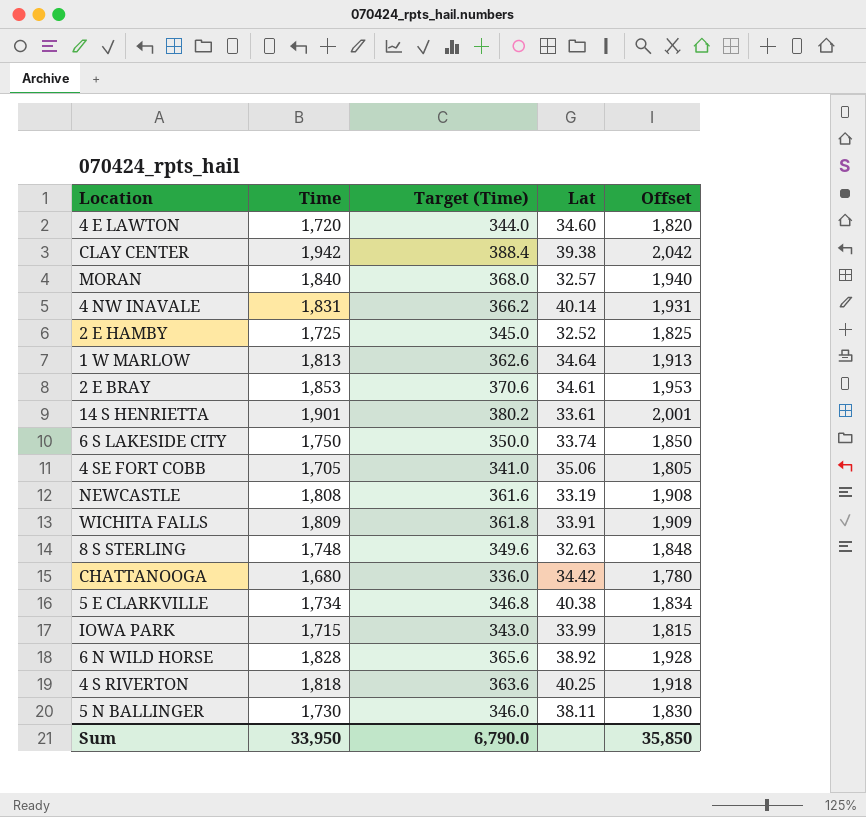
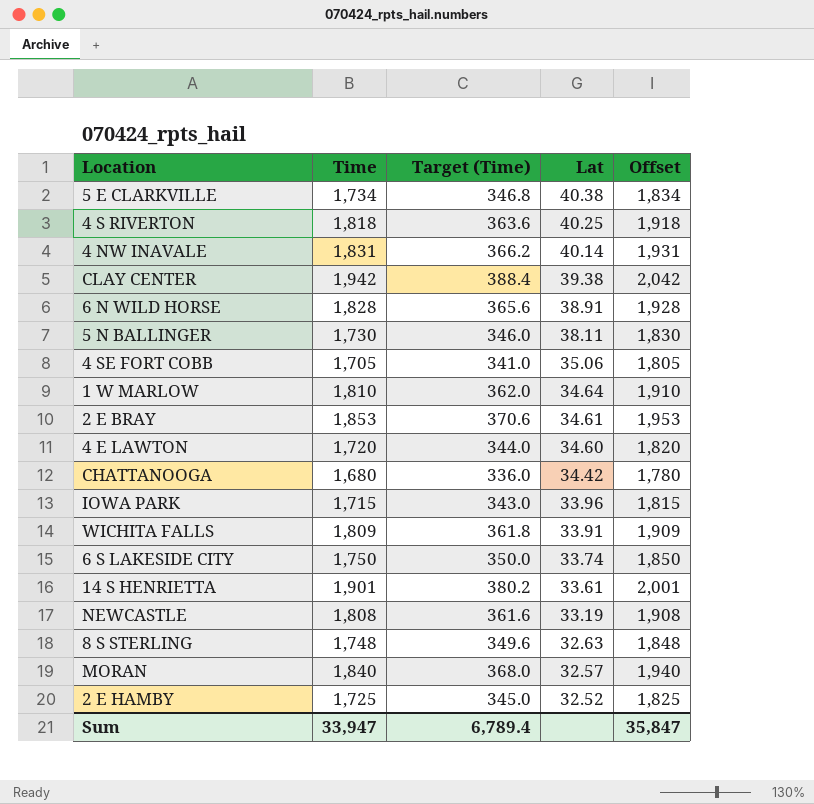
row order: none -> Lat descending
6 N WILD HORSE | Lat: 38.92 -> 38.91
1 W MARLOW | Time: 1,813 -> 1,810
1 W MARLOW | Target (Time): 362.6 -> 362.0
1 W MARLOW | Offset: 1,913 -> 1,910
IOWA PARK | Lat: 33.99 -> 33.96
Sum | Time: 33,950 -> 33,947
Sum | Target (Time): 6,790.0 -> 6,789.4
Sum | Offset: 35,850 -> 35,847

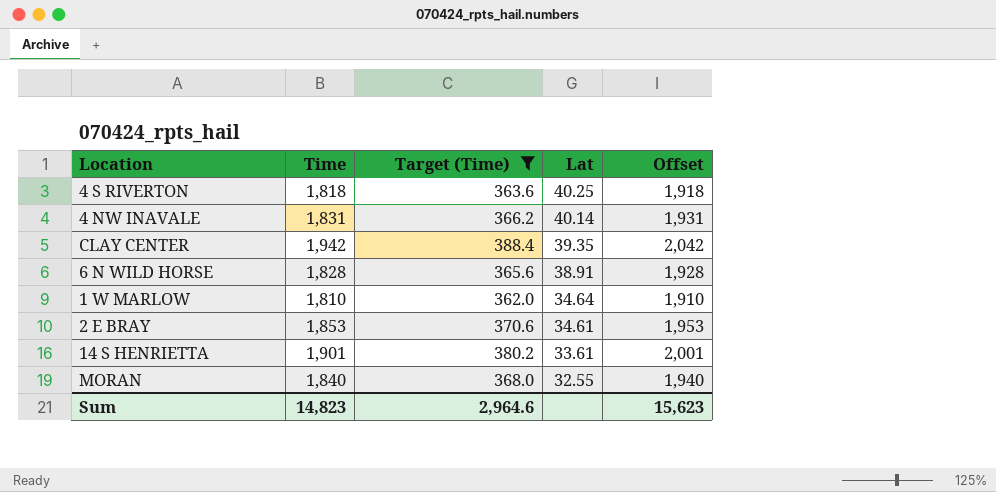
filter: none -> Target (Time) >= 362.0
CLAY CENTER | Lat: 39.38 -> 39.35
MORAN | Lat: 32.57 -> 32.55
Sum | Time: 33,947 -> 14,823
Sum | Target (Time): 6,789.4 -> 2,964.6
Sum | Offset: 35,847 -> 15,623

